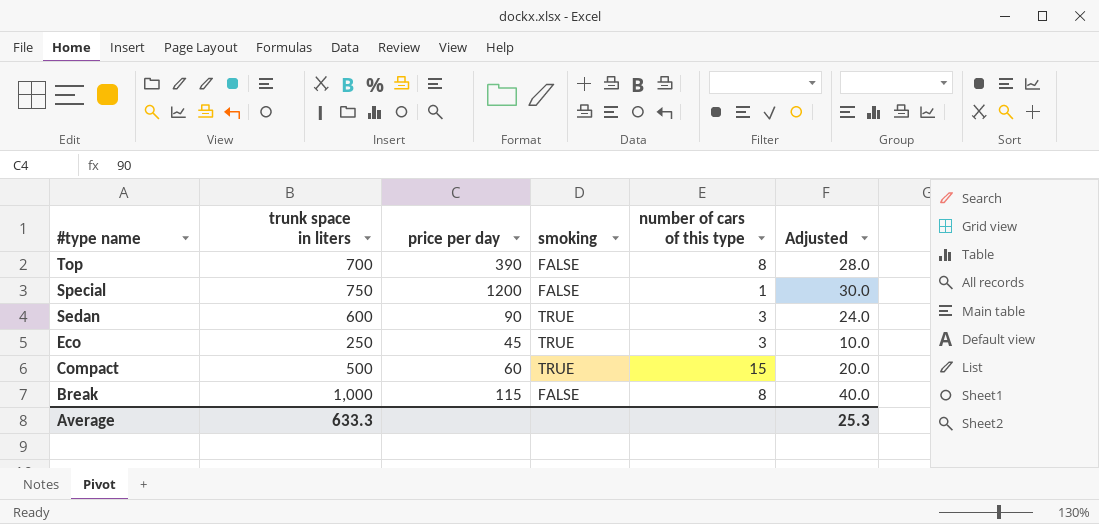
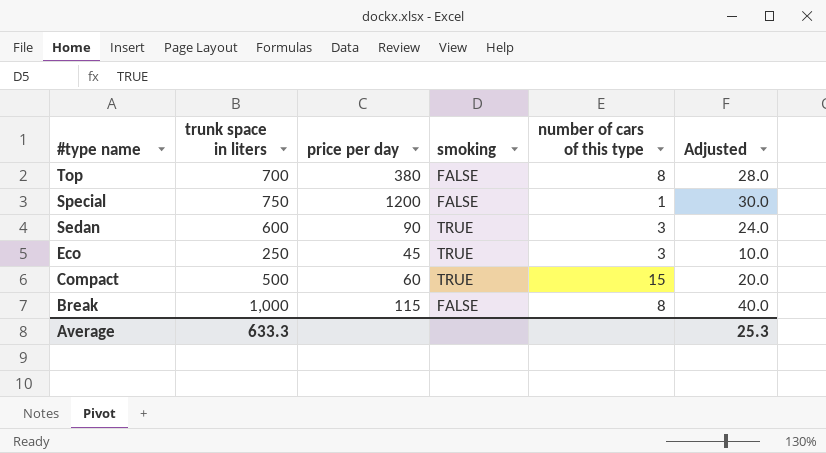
Top | price per day: 390 -> 380

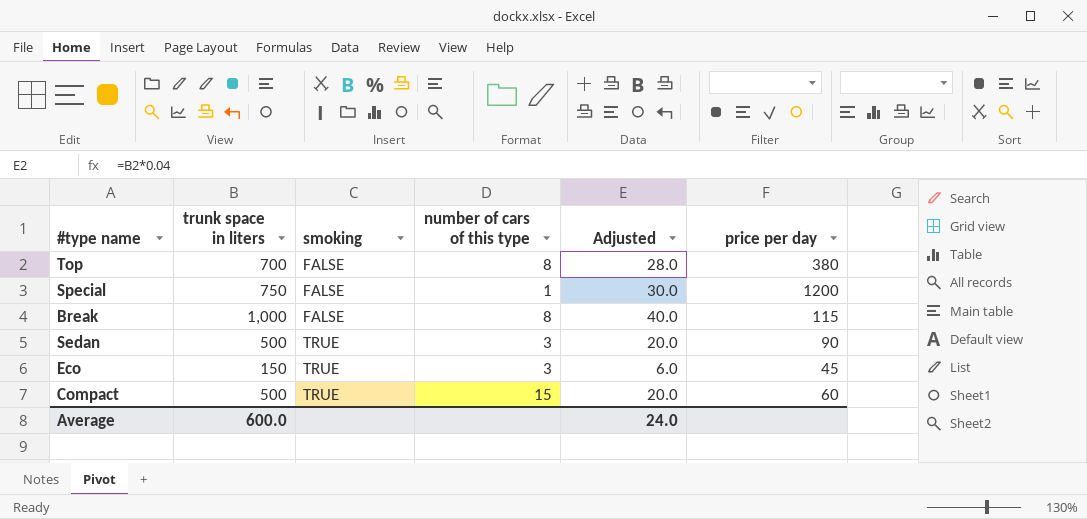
row order: #type name descending -> smoking ascending
column price per day | position: 3 -> 6
Sedan | trunk space in liters: 600 -> 500
Sedan | Adjusted: 24.0 -> 20.0
Eco | trunk space in liters: 250 -> 150
Eco | Adjusted: 10.0 -> 6.0
Average | trunk space in liters: 633.3 -> 600.0
Average | Adjusted: 25.3 -> 24.0

